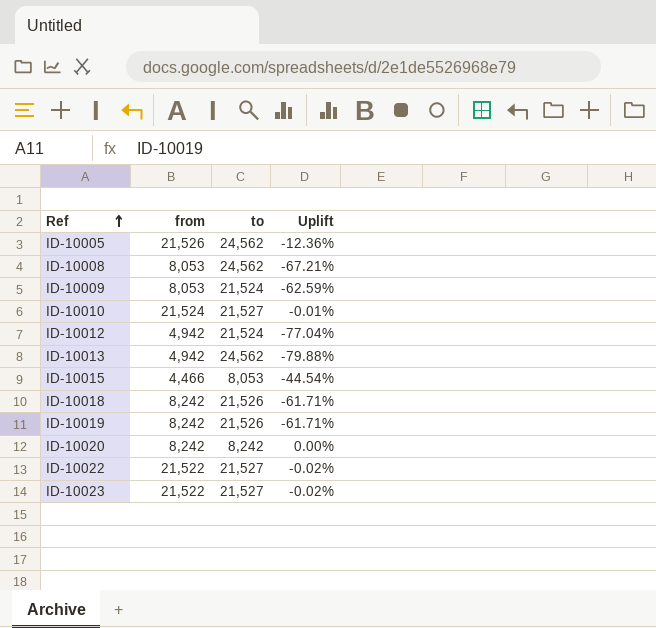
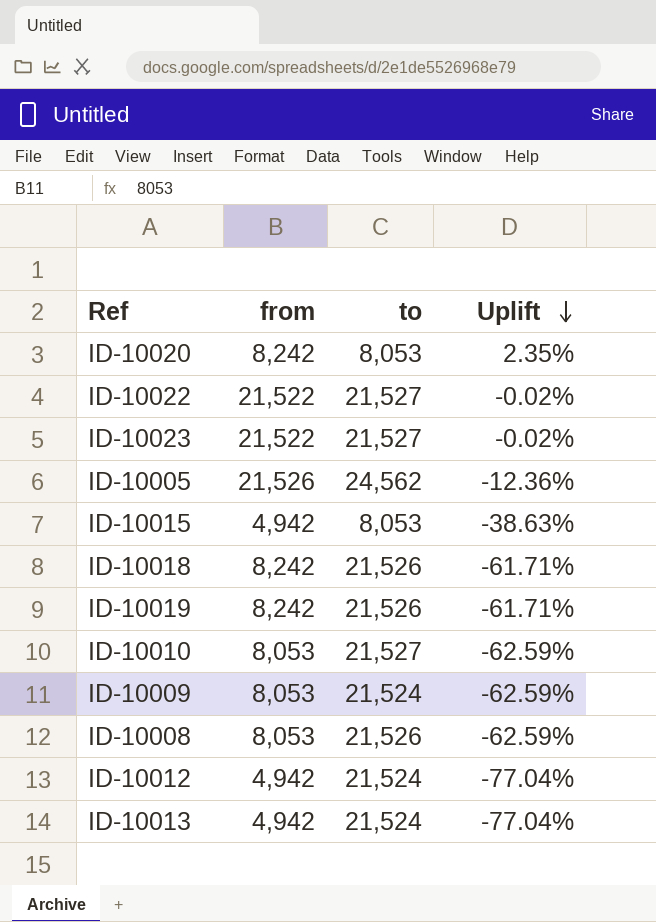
row order: Ref ascending -> Uplift descending
ID-10020 | to: 8,242 -> 8,053
ID-10020 | Uplift: 0.00% -> 2.35%
ID-10015 | from: 4,466 -> 4,942
ID-10015 | Uplift: -44.54% -> -38.63%
ID-10010 | from: 21,524 -> 8,053
ID-10010 | Uplift: -0.01% -> -62.59%
ID-10008 | to: 24,562 -> 21,526
ID-10008 | Uplift: -67.21% -> -62.59%
ID-10013 | to: 24,562 -> 21,524
ID-10013 | Uplift: -79.88% -> -77.04%

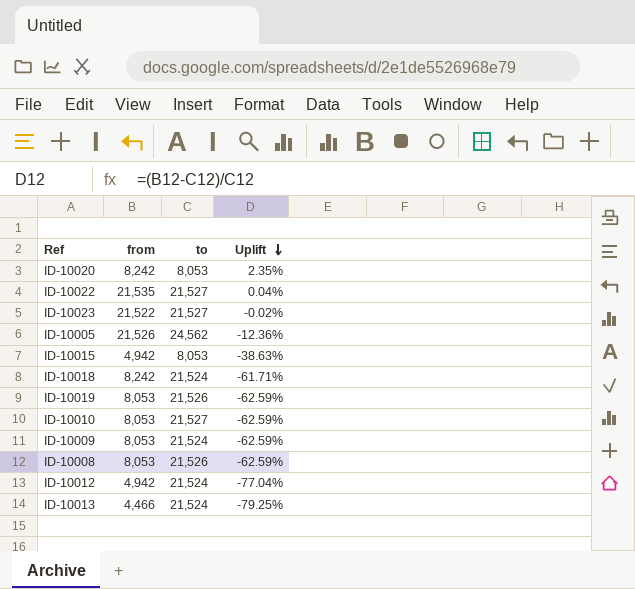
ID-10022 | from: 21,522 -> 21,535
ID-10022 | Uplift: -0.02% -> 0.04%
ID-10018 | to: 21,526 -> 21,524
ID-10019 | from: 8,242 -> 8,053
ID-10019 | Uplift: -61.71% -> -62.59%
ID-10013 | from: 4,942 -> 4,466
ID-10013 | Uplift: -77.04% -> -79.25%

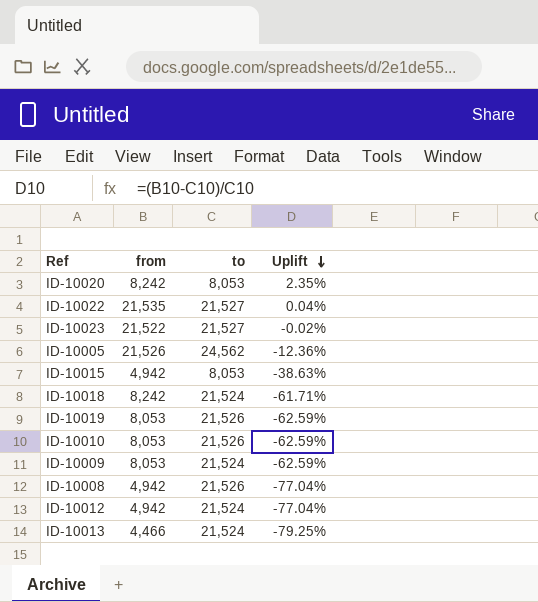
ID-10010 | to: 21,527 -> 21,526
ID-10008 | from: 8,053 -> 4,942
ID-10008 | Uplift: -62.59% -> -77.04%

